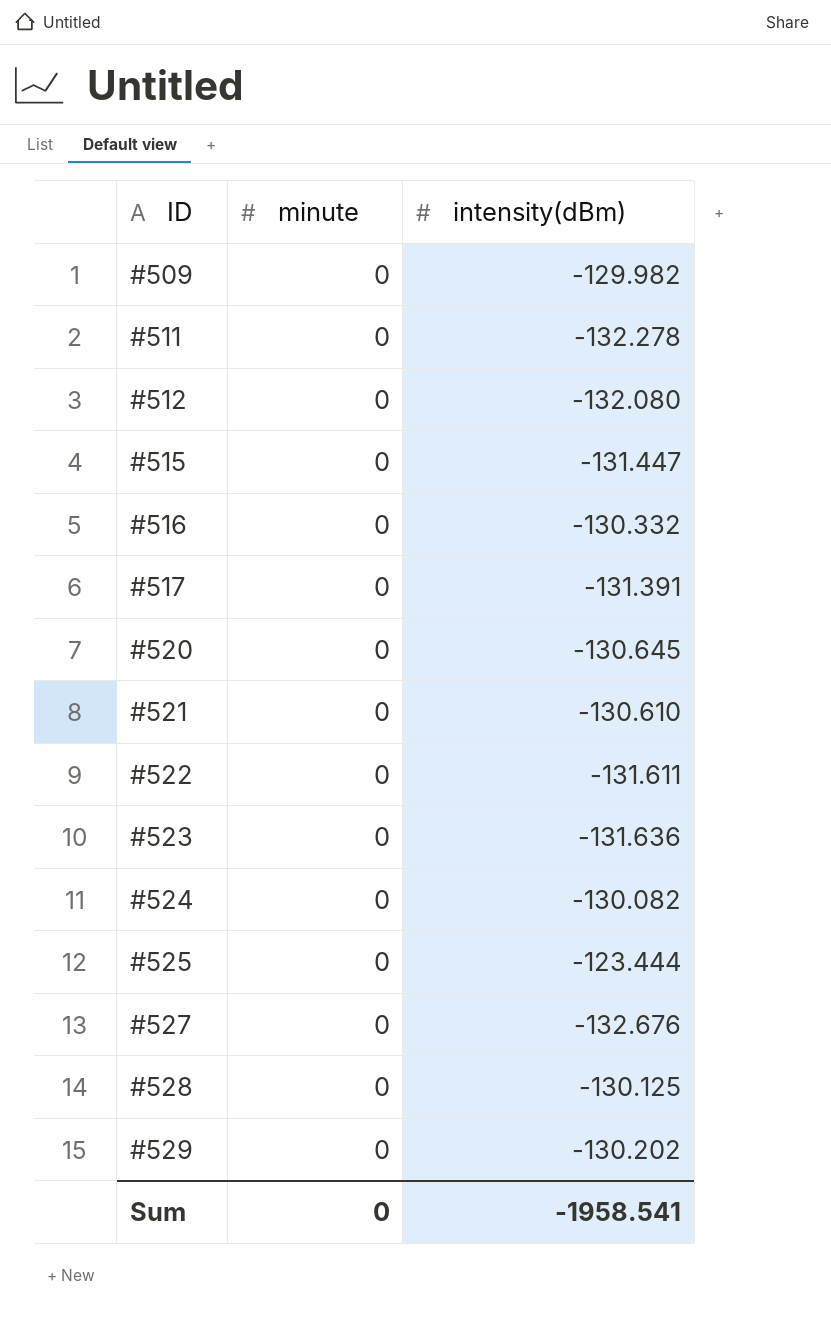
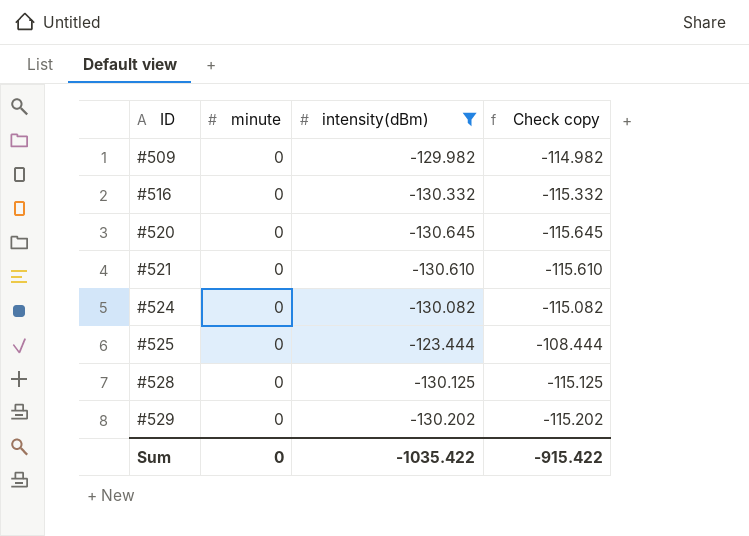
filter: none -> intensity(dBm) >= -130.645
column Check copy | formula: none -> [intensity(dBm)] + 15
Sum | intensity(dBm): -1958.541 -> -1035.422

